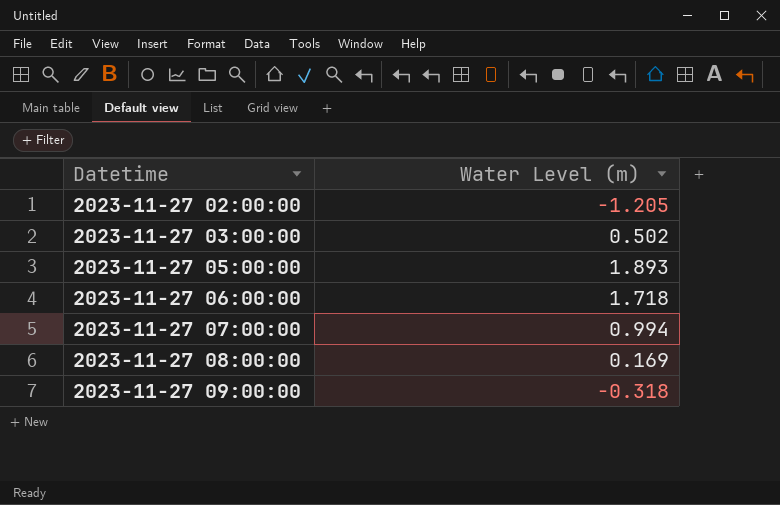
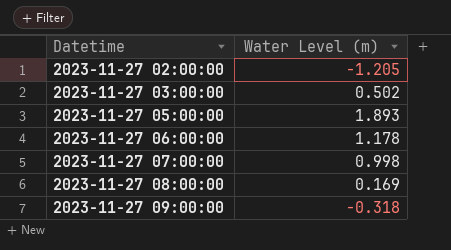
2023-11-27 06:00:00 | Water Level (m): 1.718 -> 1.178
2023-11-27 07:00:00 | Water Level (m): 0.994 -> 0.998

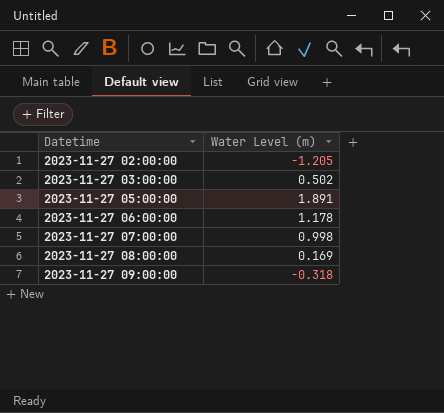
2023-11-27 05:00:00 | Water Level (m): 1.893 -> 1.891

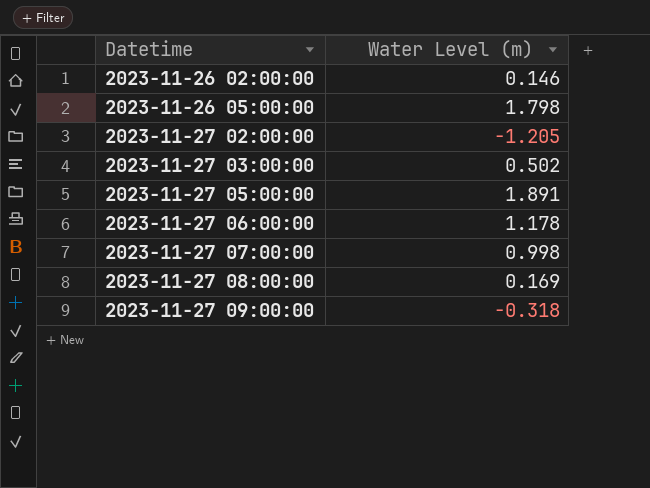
row 2023-11-26 02:00:00: none -> 0.146
row 2023-11-26 05:00:00: none -> 1.798

